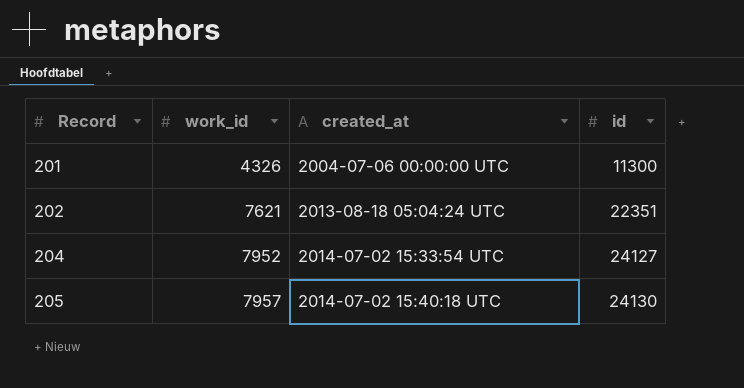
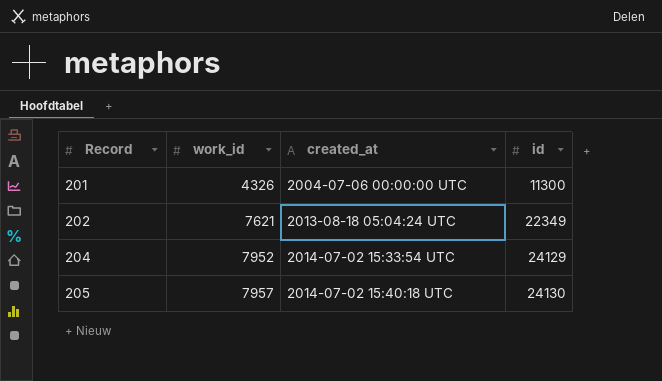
202 | id: 22351 -> 22349
204 | id: 24127 -> 24129

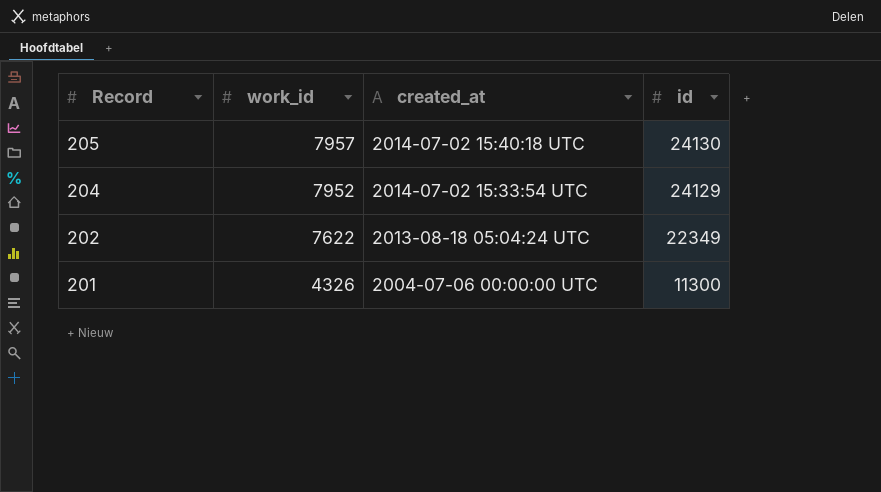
row order: Record ascending -> Record descending
202 | work_id: 7621 -> 7622

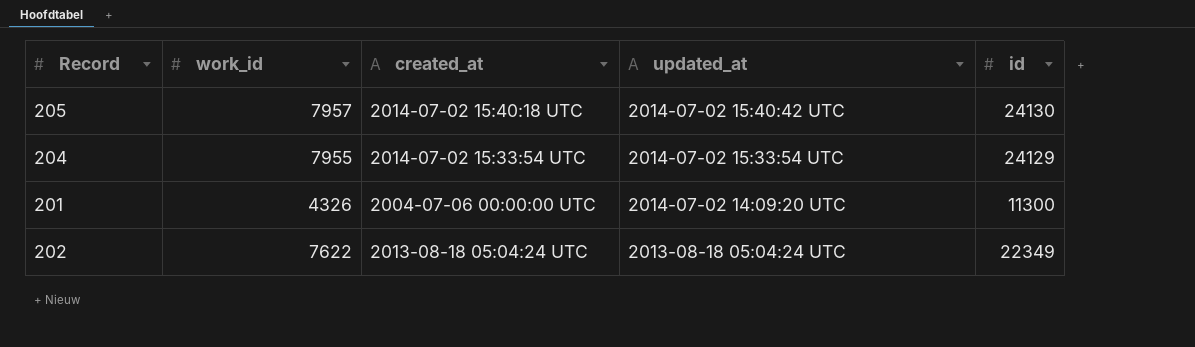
row order: Record descending -> updated_at descending
column updated_at | position: none -> 4
204 | work_id: 7952 -> 7955

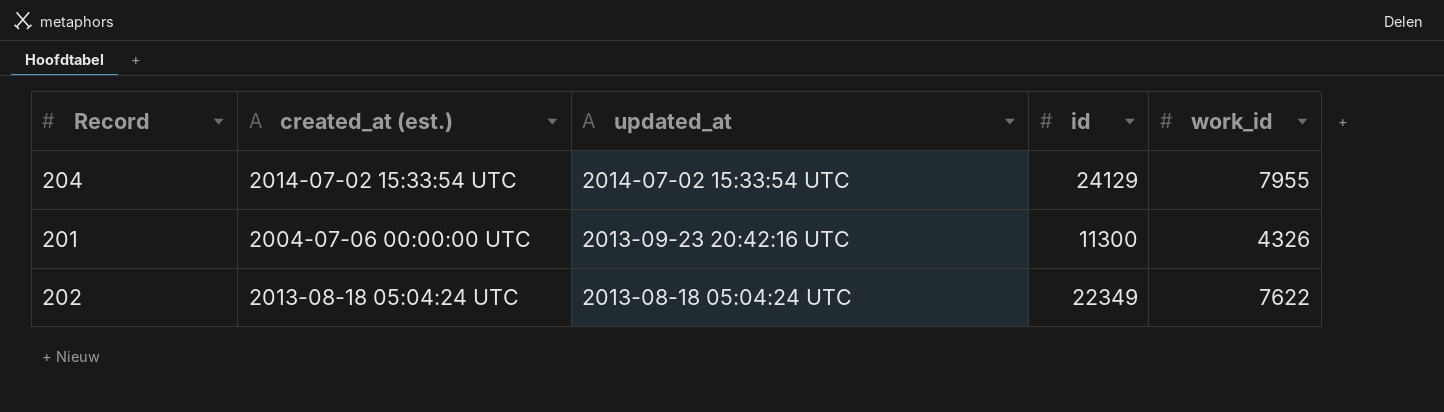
column name: created_at -> created_at (est.)
column work_id | position: 2 -> 5
row 205: 7957 | 2014-07-02 15:40:18 UTC | 2014-07-02 15:40:42 UTC | 24130 -> none
201 | updated_at: 2014-07-02 14:09:20 UTC -> 2013-09-23 20:42:16 UTC

